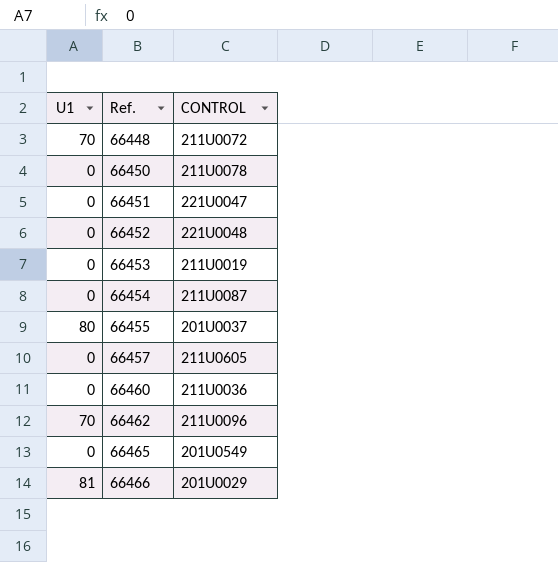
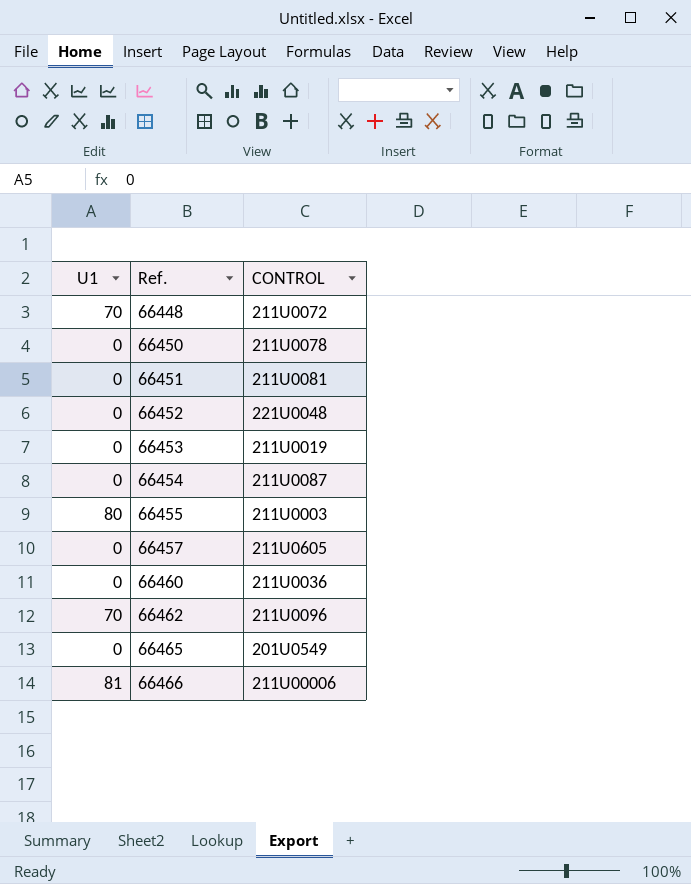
66451 | CONTROL: 221U0047 -> 211U0081
66455 | CONTROL: 201U0037 -> 211U0003
66466 | CONTROL: 201U0029 -> 211U00006

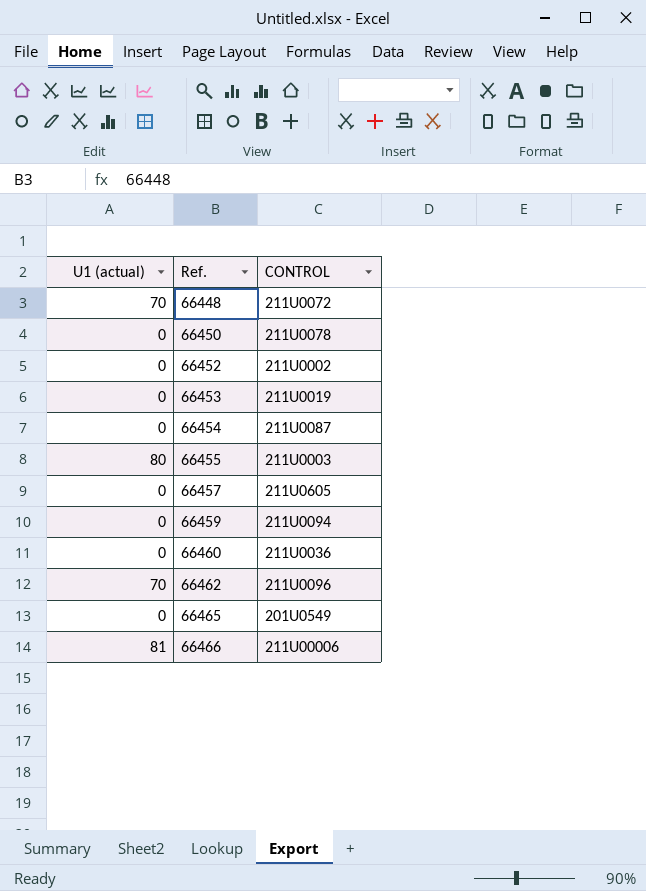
column name: U1 -> U1 (actual)
row 66451: 0 | 211U0081 -> none
66452 | CONTROL: 221U0048 -> 211U0002
row 66459: none -> 0 | 211U0094

